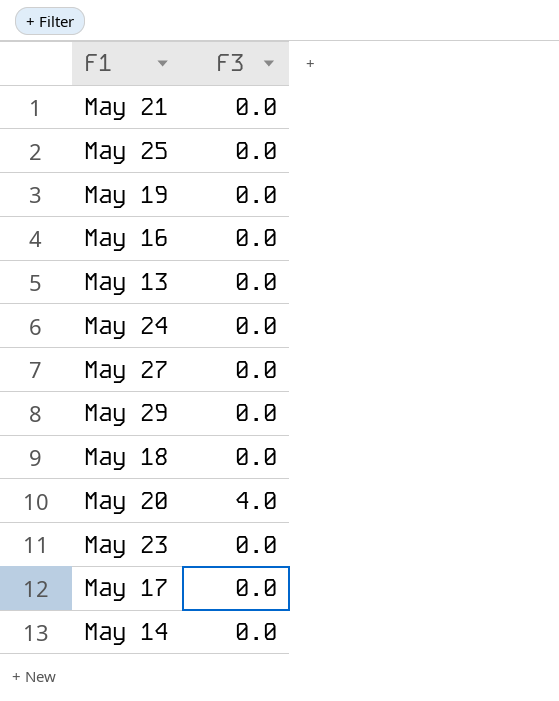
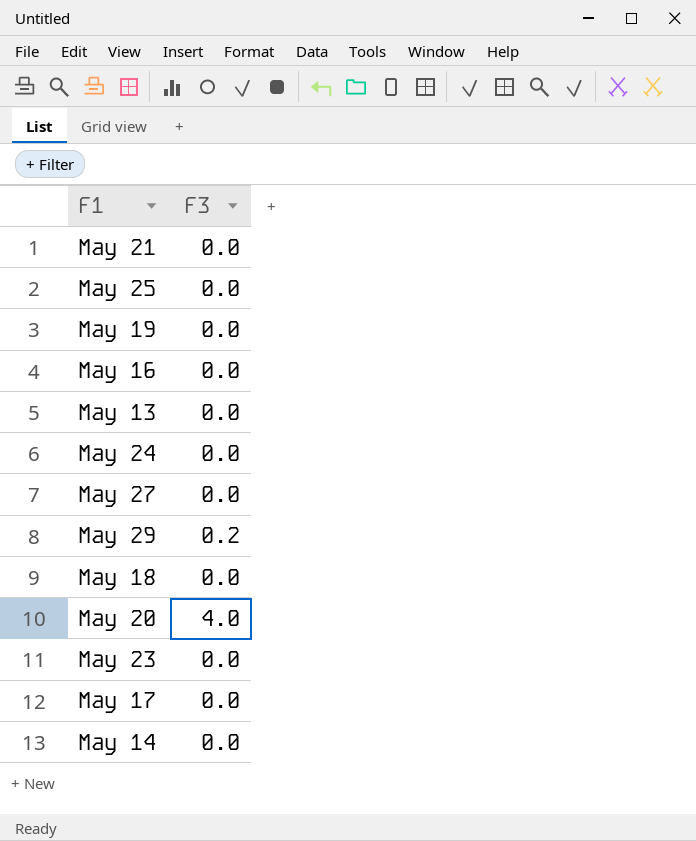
May 29 | F3: 0.0 -> 0.2

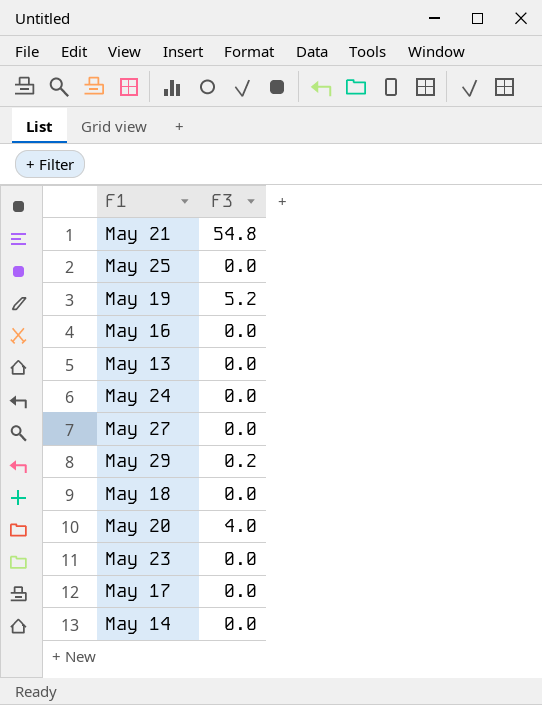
May 21 | F3: 0.0 -> 54.8
May 19 | F3: 0.0 -> 5.2

